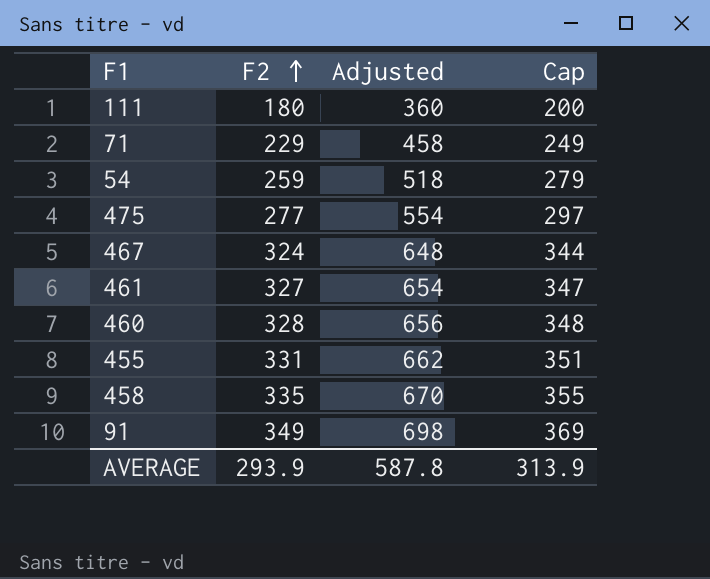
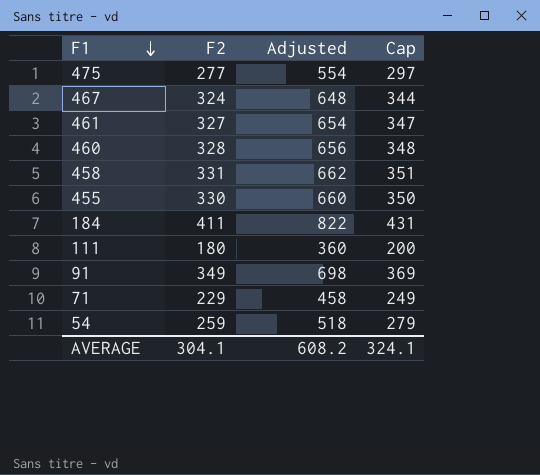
row order: F2 ascending -> F1 descending
458 | F2: 335 -> 331
458 | Adjusted: 670 -> 662
458 | Cap: 355 -> 351
455 | F2: 331 -> 330
455 | Adjusted: 662 -> 660
455 | Cap: 351 -> 350
row 184: none -> 411 | 822 | 431
AVERAGE | F2: 293.9 -> 304.1
AVERAGE | Adjusted: 587.8 -> 608.2
AVERAGE | Cap: 313.9 -> 324.1

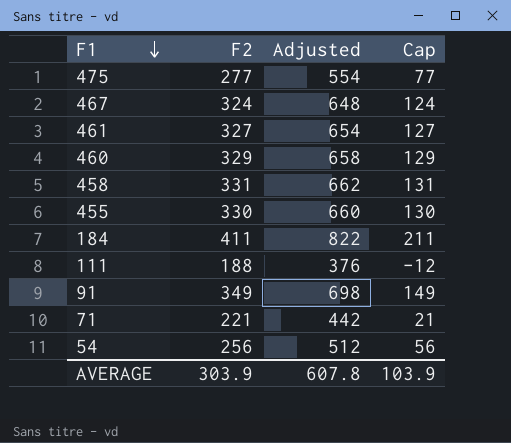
column Cap | formula: [F2] + 20 -> [F2] - 200
460 | F2: 328 -> 329
460 | Adjusted: 656 -> 658
111 | F2: 180 -> 188
111 | Adjusted: 360 -> 376
71 | F2: 229 -> 221
71 | Adjusted: 458 -> 442
54 | F2: 259 -> 256
54 | Adjusted: 518 -> 512
AVERAGE | F2: 304.1 -> 303.9
AVERAGE | Adjusted: 608.2 -> 607.8
AVERAGE | Cap: 324.1 -> 103.9

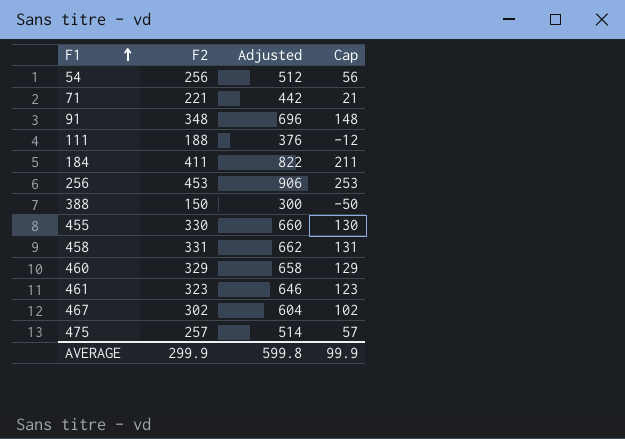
row order: F1 descending -> F1 ascending
91 | F2: 349 -> 348
91 | Adjusted: 698 -> 696
91 | Cap: 149 -> 148
row 256: none -> 453 | 906 | 253
row 388: none -> 150 | 300 | -50
461 | F2: 327 -> 323
461 | Adjusted: 654 -> 646
461 | Cap: 127 -> 123
467 | F2: 324 -> 302
467 | Adjusted: 648 -> 604
467 | Cap: 124 -> 102
475 | F2: 277 -> 257
475 | Adjusted: 554 -> 514
475 | Cap: 77 -> 57
AVERAGE | F2: 303.9 -> 299.9
AVERAGE | Adjusted: 607.8 -> 599.8
AVERAGE | Cap: 103.9 -> 99.9

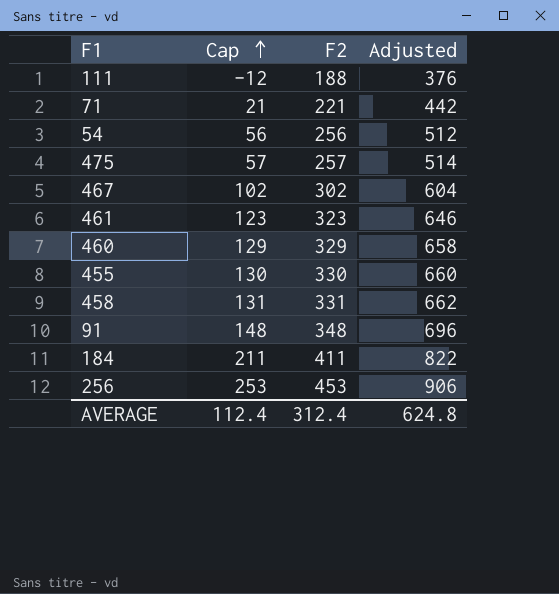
row order: F1 ascending -> Cap ascending
column Cap | position: 4 -> 2
row 388: 150 | 300 | -50 -> none
AVERAGE | Cap: 99.9 -> 112.4
AVERAGE | F2: 299.9 -> 312.4
AVERAGE | Adjusted: 599.8 -> 624.8

